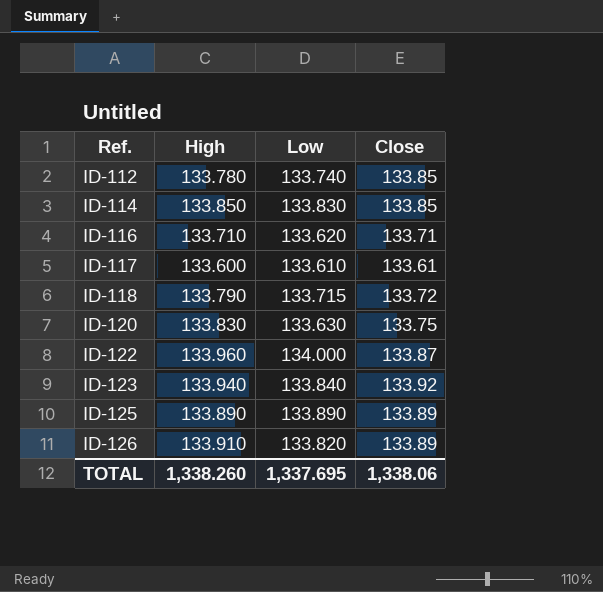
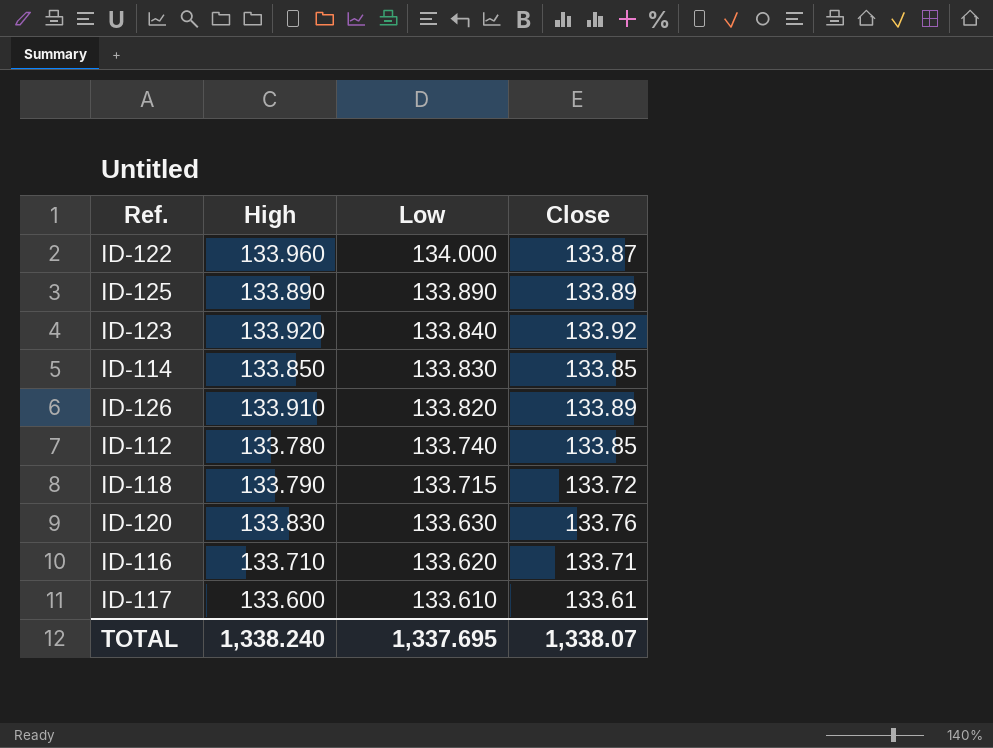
row order: Ref. ascending -> Low descending
ID-123 | High: 133.940 -> 133.920
ID-120 | Close: 133.75 -> 133.76
TOTAL | High: 1,338.260 -> 1,338.240
TOTAL | Close: 1,338.06 -> 1,338.07

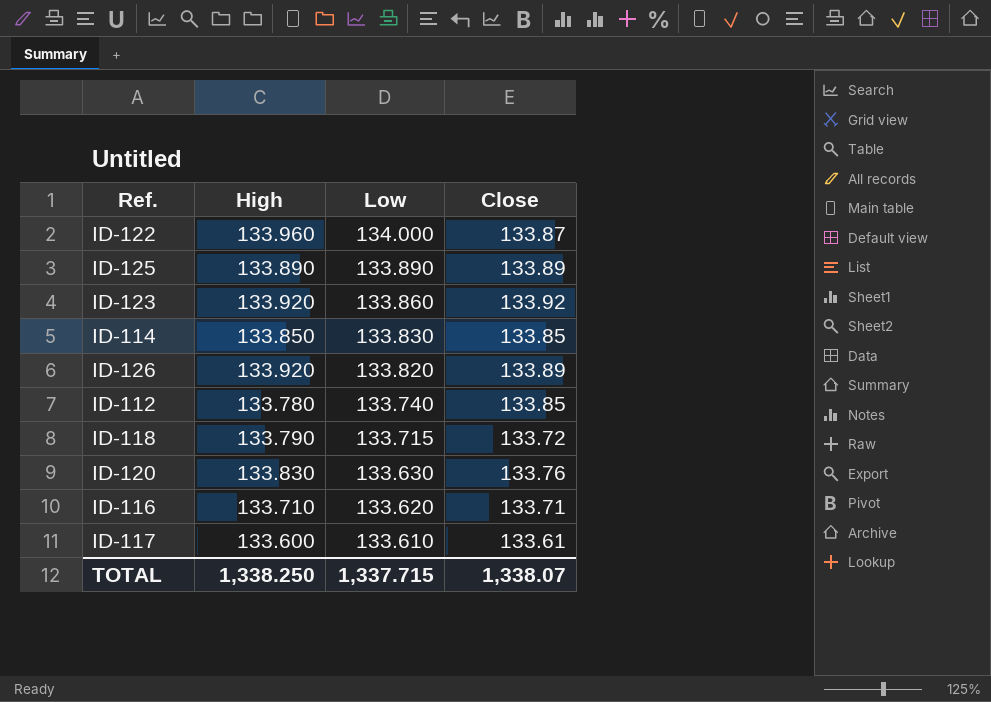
ID-123 | Low: 133.840 -> 133.860
ID-126 | High: 133.910 -> 133.920
TOTAL | High: 1,338.240 -> 1,338.250
TOTAL | Low: 1,337.695 -> 1,337.715

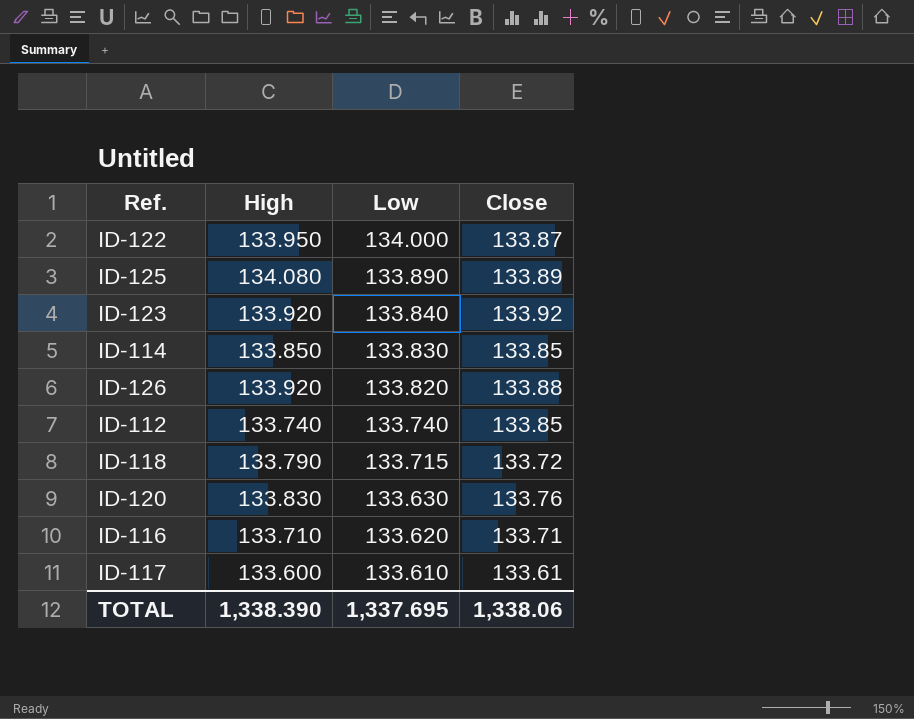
ID-122 | High: 133.960 -> 133.950
ID-125 | High: 133.890 -> 134.080
ID-123 | Low: 133.860 -> 133.840
ID-126 | Close: 133.89 -> 133.88
ID-112 | High: 133.780 -> 133.740
TOTAL | High: 1,338.250 -> 1,338.390
TOTAL | Low: 1,337.715 -> 1,337.695
TOTAL | Close: 1,338.07 -> 1,338.06

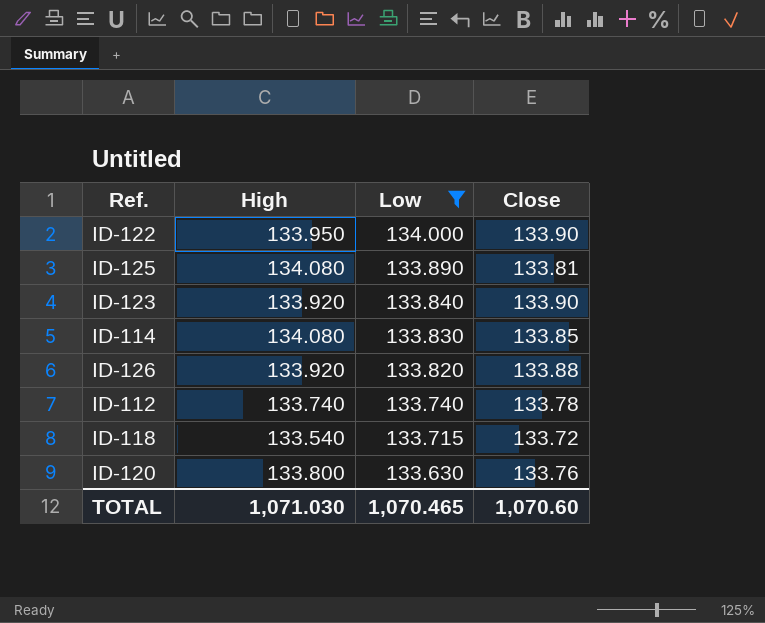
filter: none -> Low >= 133.630
ID-122 | Close: 133.87 -> 133.90
ID-125 | Close: 133.89 -> 133.81
ID-123 | Close: 133.92 -> 133.90
ID-114 | High: 133.850 -> 134.080
ID-112 | Close: 133.85 -> 133.78
ID-118 | High: 133.790 -> 133.540
ID-120 | High: 133.830 -> 133.800
TOTAL | High: 1,338.390 -> 1,071.030
TOTAL | Low: 1,337.695 -> 1,070.465
TOTAL | Close: 1,338.06 -> 1,070.60

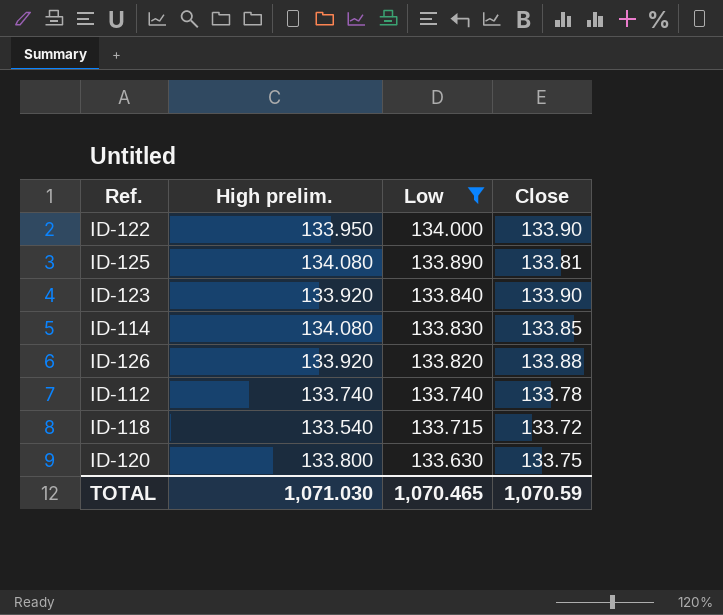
column name: High -> High prelim.
ID-120 | Close: 133.76 -> 133.75
TOTAL | Close: 1,070.60 -> 1,070.59

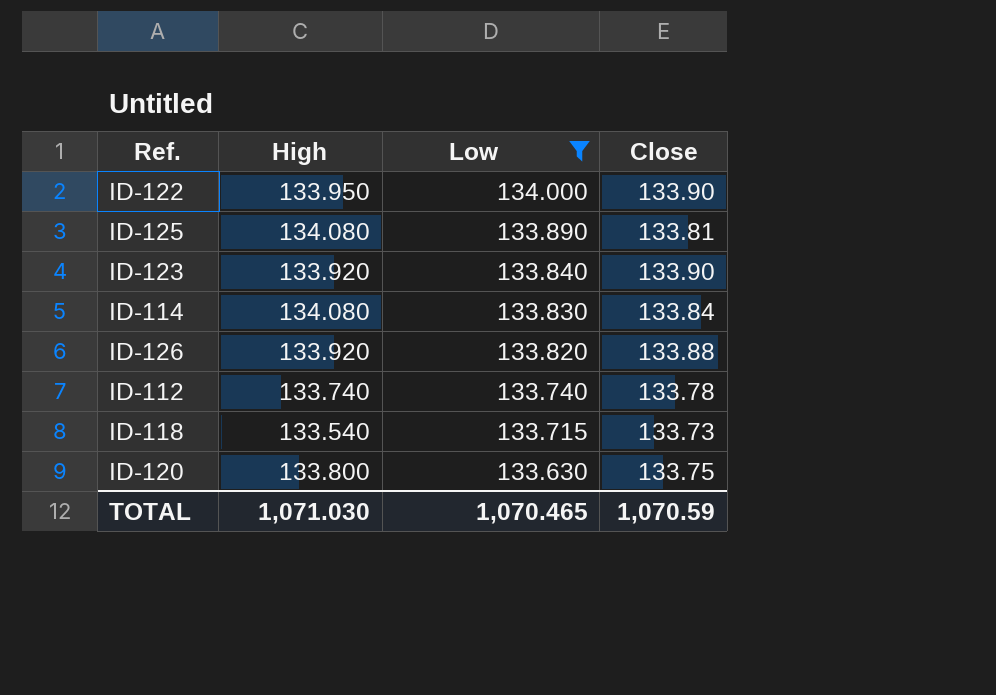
column name: High prelim. -> High
ID-114 | Close: 133.85 -> 133.84
ID-118 | Close: 133.72 -> 133.73

